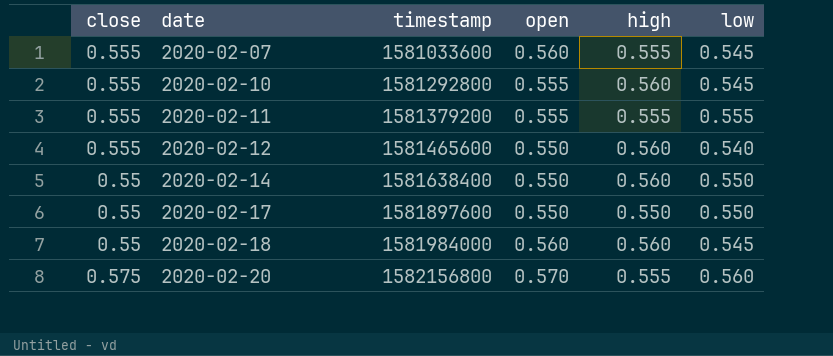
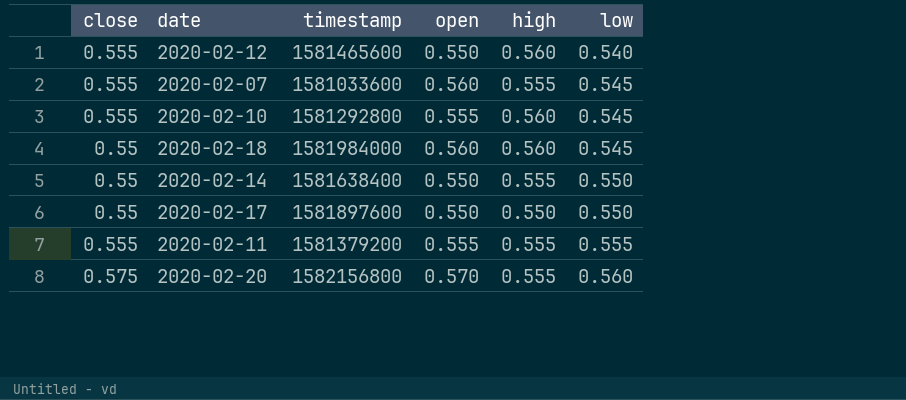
row order: date ascending -> low ascending
2020-02-14 | high: 0.560 -> 0.555

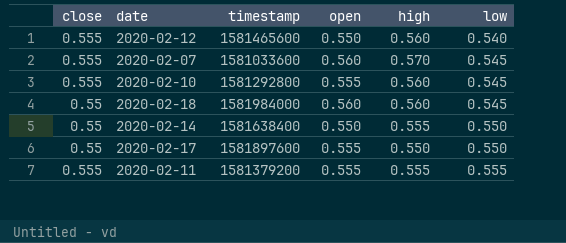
row 2020-02-20: 0.575 | 1582156800 | 0.570 | 0.555 | 0.560 -> none
2020-02-07 | high: 0.555 -> 0.570
2020-02-17 | open: 0.550 -> 0.555

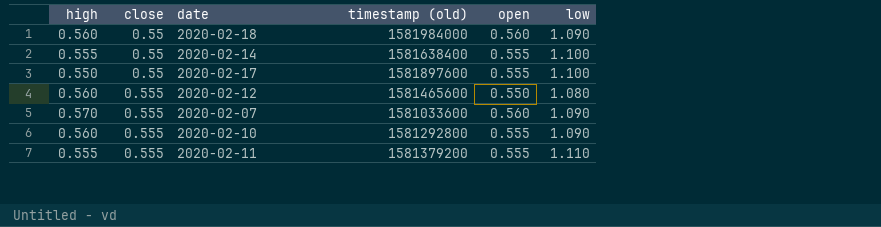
row order: low ascending -> close ascending
column high | position: 5 -> 1
column name: timestamp -> timestamp (old)
2020-02-18 | low: 0.545 -> 1.090
2020-02-14 | open: 0.550 -> 0.555
2020-02-14 | low: 0.550 -> 1.100
2020-02-17 | low: 0.550 -> 1.100
2020-02-12 | low: 0.540 -> 1.080
2020-02-07 | low: 0.545 -> 1.090
2020-02-10 | low: 0.545 -> 1.090
2020-02-11 | low: 0.555 -> 1.110

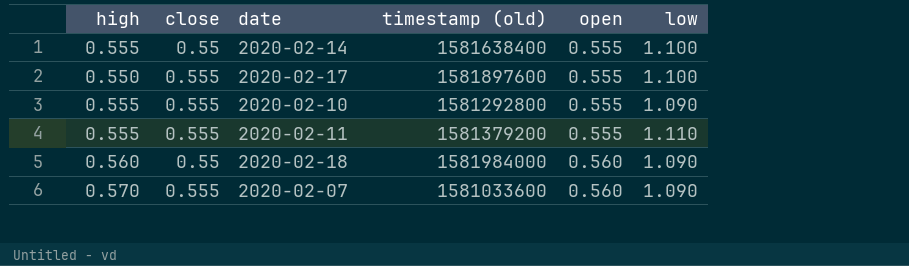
row order: close ascending -> open ascending
row 2020-02-12: 0.560 | 0.555 | 1581465600 | 0.550 | 1.080 -> none
2020-02-17 | close: 0.55 -> 0.555
2020-02-10 | high: 0.560 -> 0.555

